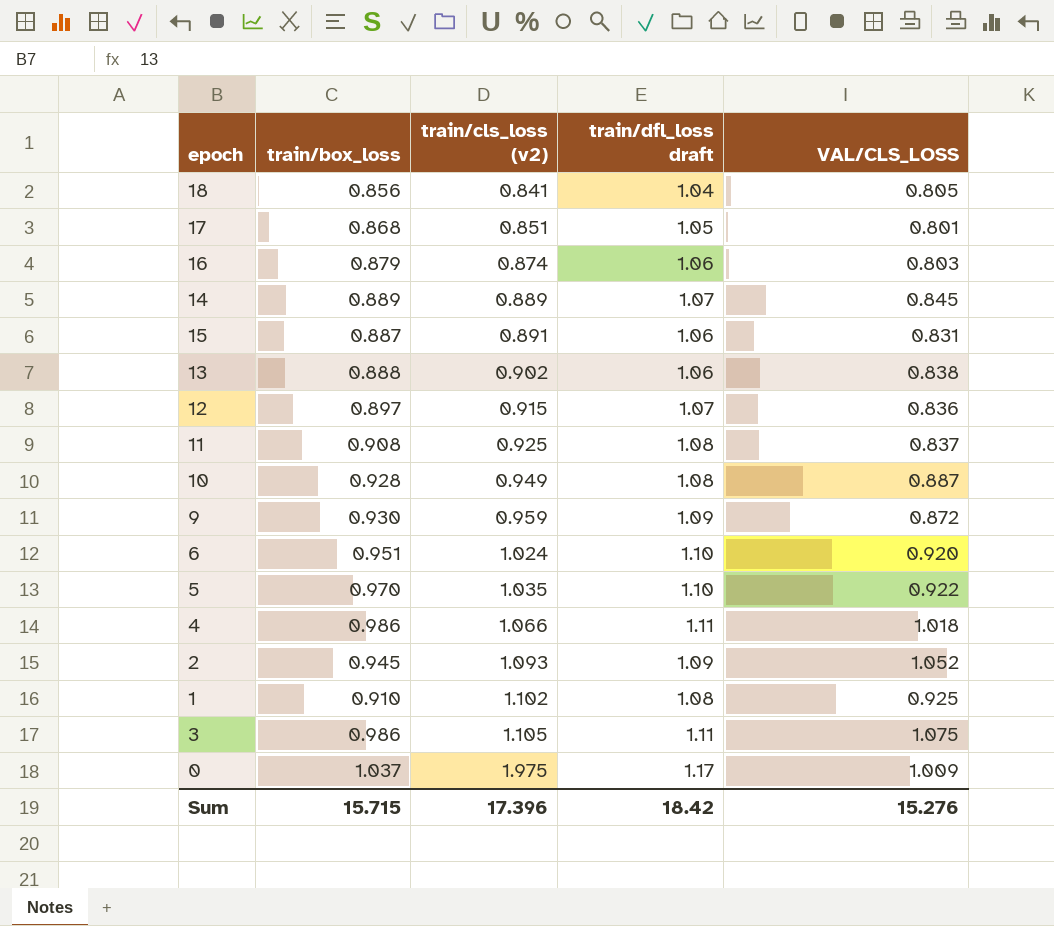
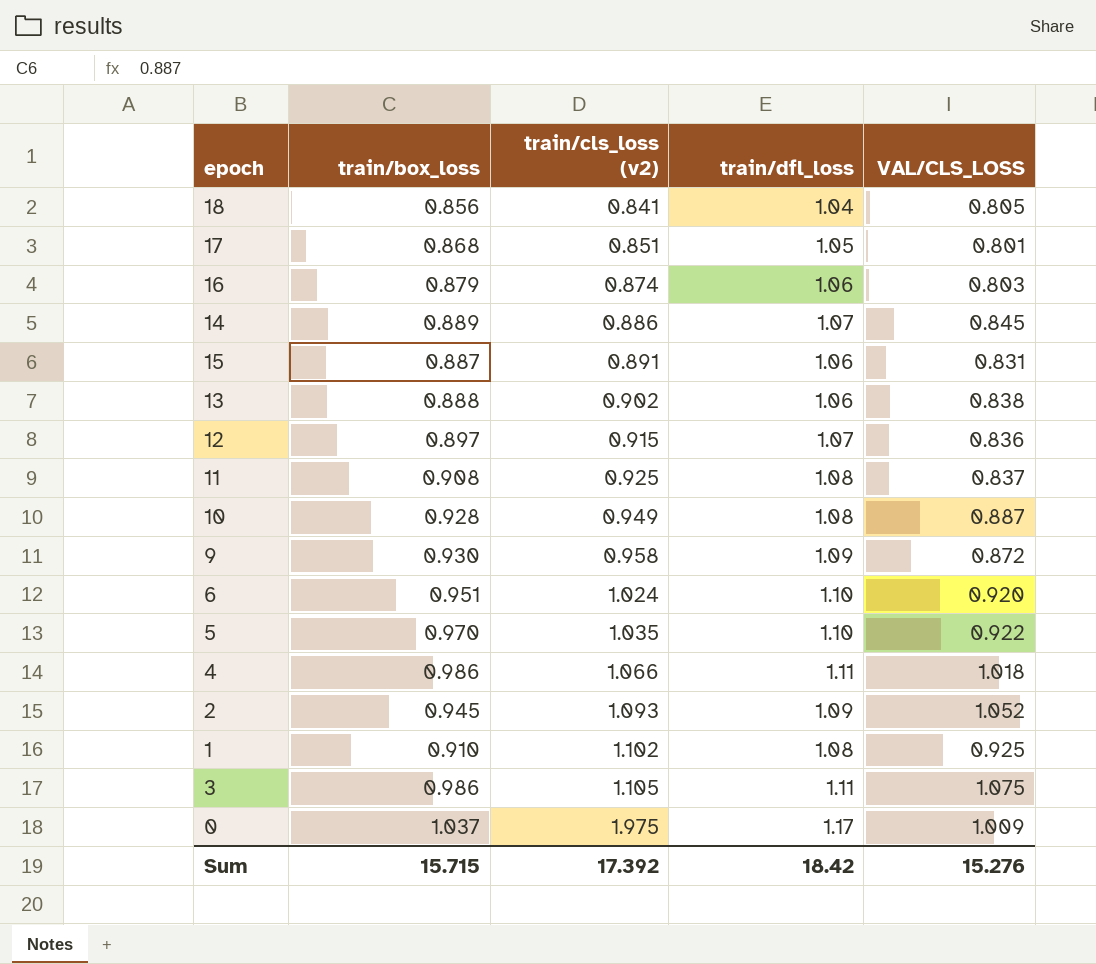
column name: train/dfl_loss draft -> train/dfl_loss
14 | train/cls_loss (v2): 0.889 -> 0.886
9 | train/cls_loss (v2): 0.959 -> 0.958
Sum | train/cls_loss (v2): 17.396 -> 17.392

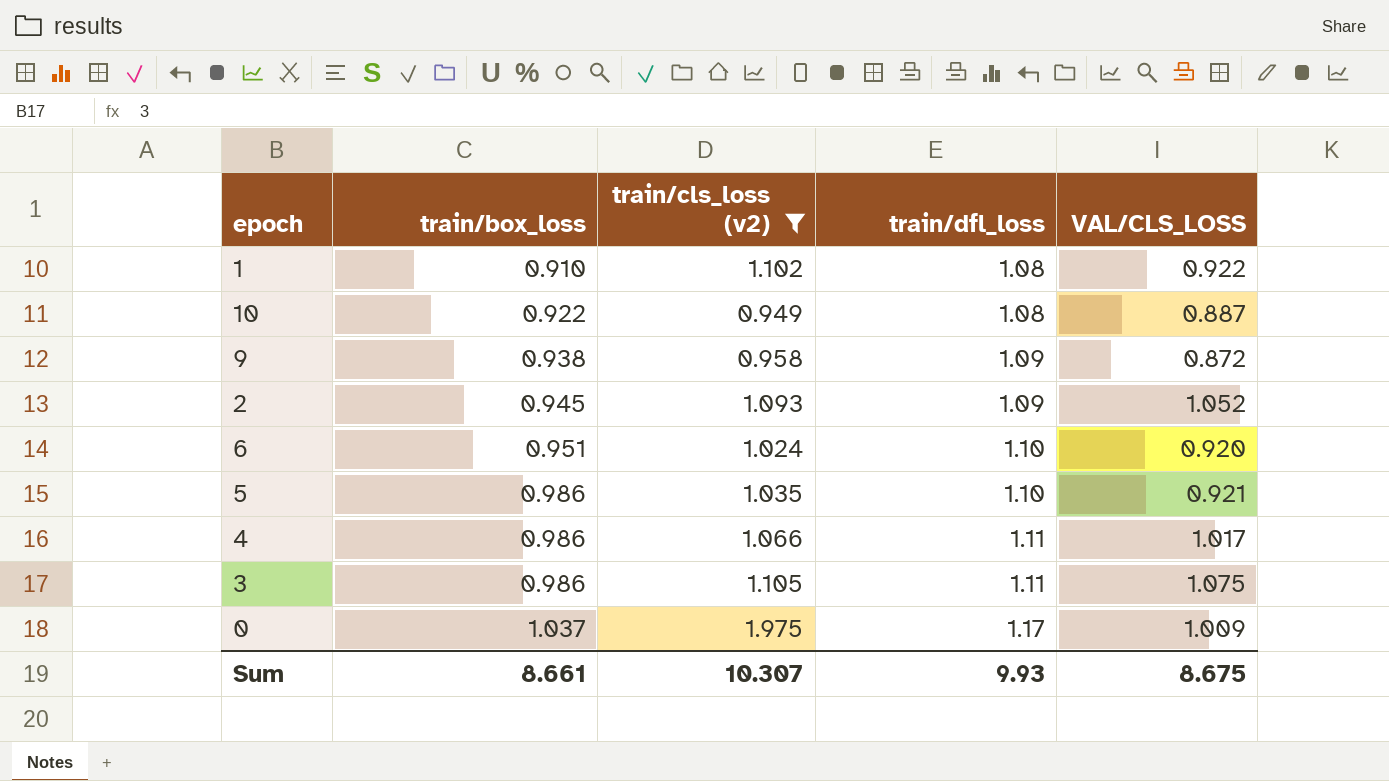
filter: none -> train/cls_loss (v2) >= 0.949
row order: train/cls_loss (v2) ascending -> train/box_loss ascending
1 | VAL/CLS_LOSS: 0.925 -> 0.922
10 | train/box_loss: 0.928 -> 0.922
9 | train/box_loss: 0.930 -> 0.938
5 | train/box_loss: 0.970 -> 0.986
5 | VAL/CLS_LOSS: 0.922 -> 0.921
4 | VAL/CLS_LOSS: 1.018 -> 1.017
Sum | train/box_loss: 15.715 -> 8.661
Sum | train/cls_loss (v2): 17.392 -> 10.307
Sum | train/dfl_loss: 18.42 -> 9.93
Sum | VAL/CLS_LOSS: 15.276 -> 8.675

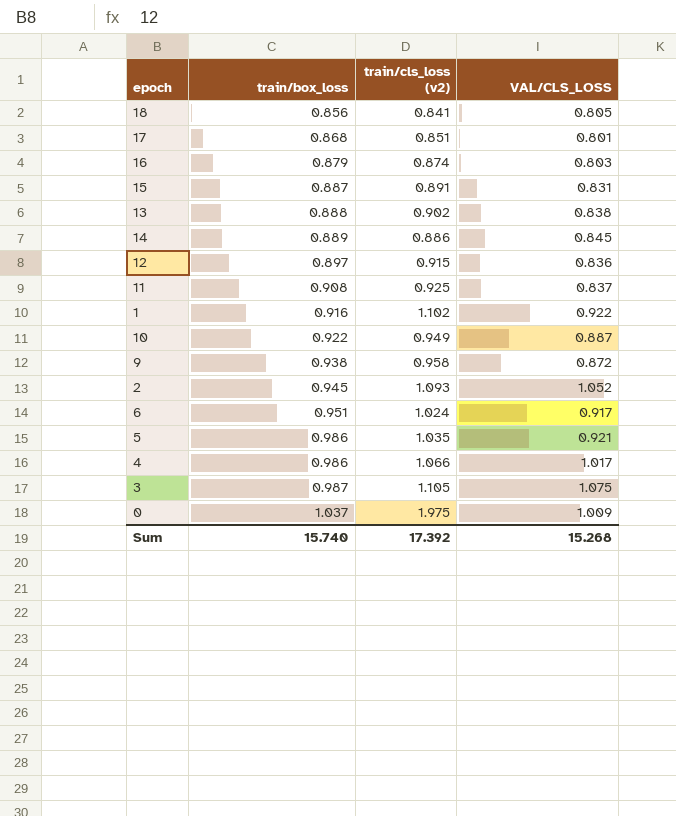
filter: train/cls_loss (v2) >= 0.949 -> none
column train/dfl_loss | position: 4 -> none
1 | train/box_loss: 0.910 -> 0.916
6 | VAL/CLS_LOSS: 0.920 -> 0.917
3 | train/box_loss: 0.986 -> 0.987
Sum | train/box_loss: 8.661 -> 15.740
Sum | train/cls_loss (v2): 10.307 -> 17.392
Sum | VAL/CLS_LOSS: 8.675 -> 15.268

